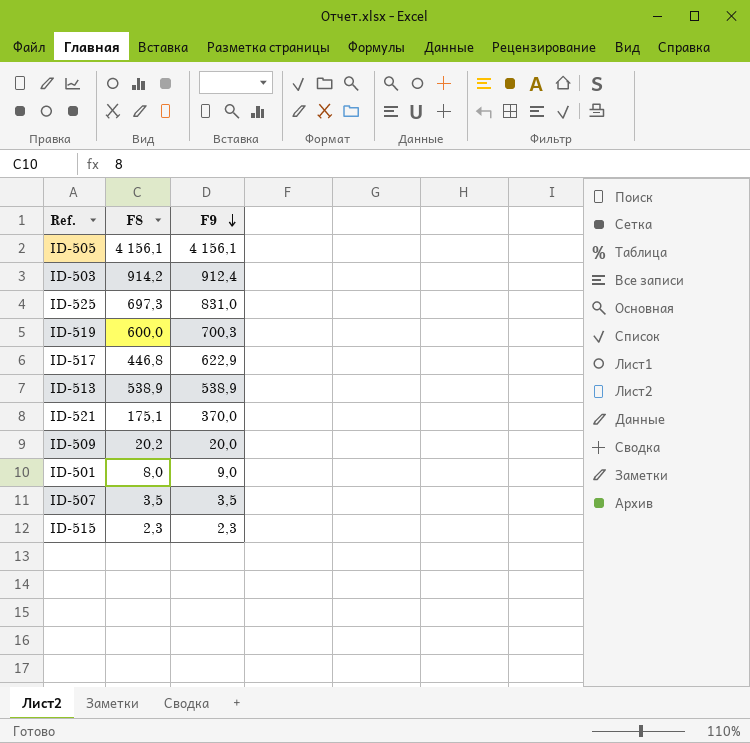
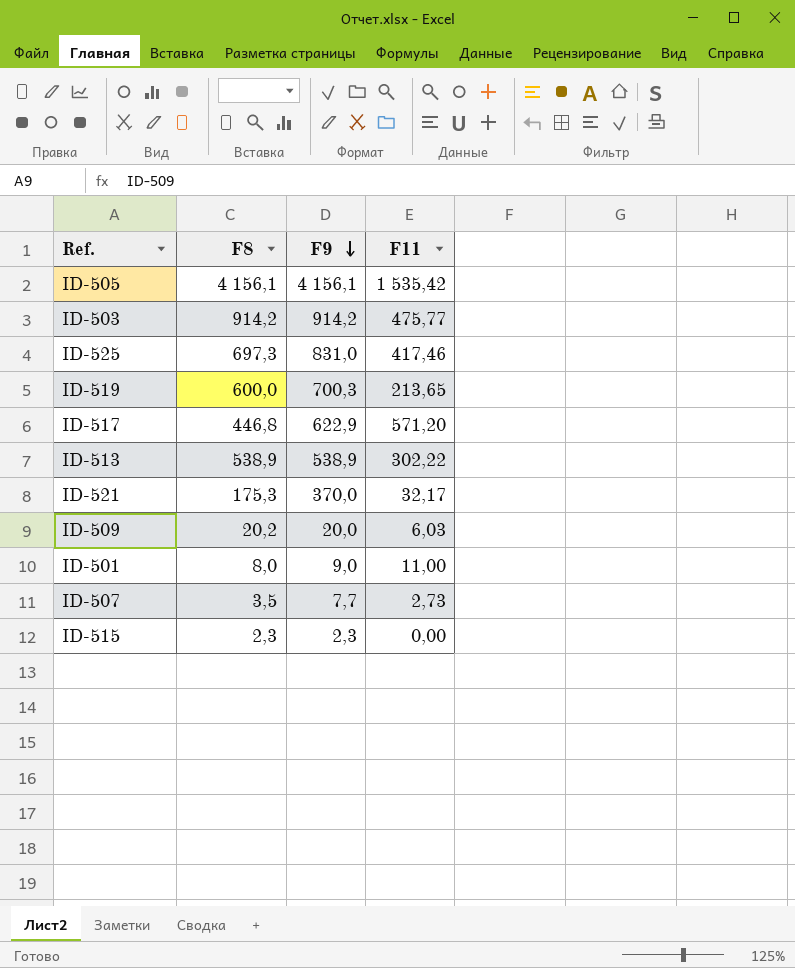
column F11 | position: none -> 4
ID-503 | F9: 912,4 -> 914,2
ID-521 | F8: 175,1 -> 175,3
ID-507 | F9: 3,5 -> 7,7

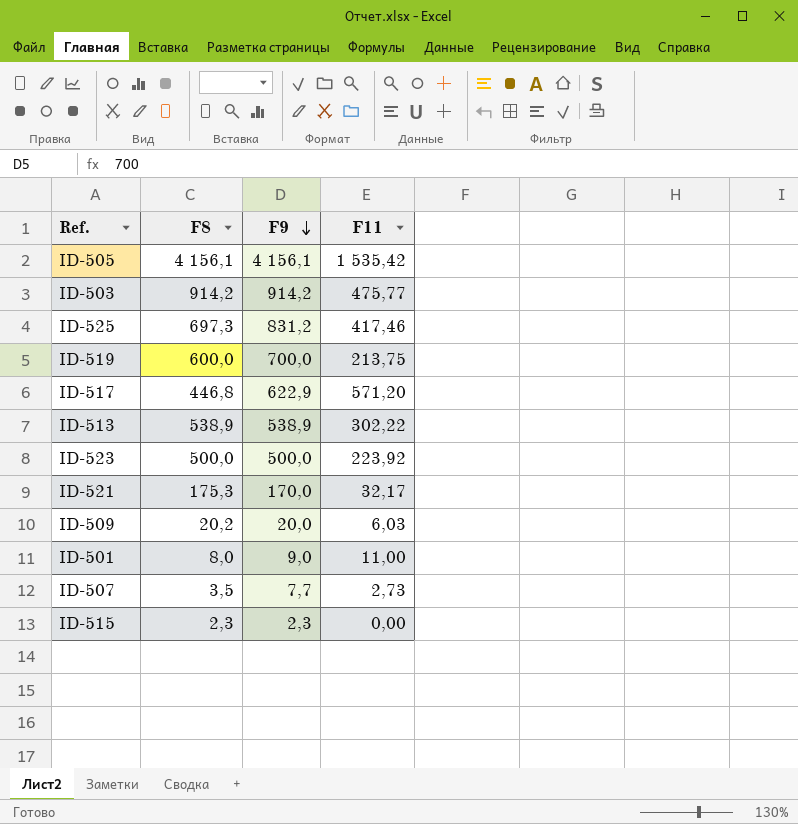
ID-525 | F9: 831,0 -> 831,2
ID-519 | F9: 700,3 -> 700,0
ID-519 | F11: 213,65 -> 213,75
row ID-523: none -> 500,0 | 500,0 | 223,92
ID-521 | F9: 370,0 -> 170,0

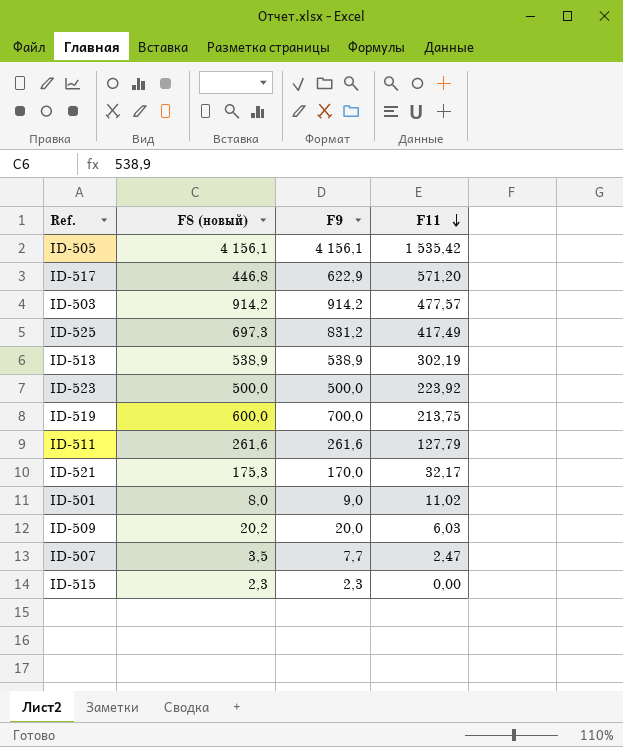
row order: F9 descending -> F11 descending
column name: F8 -> F8 (новый)
ID-503 | F11: 475,77 -> 477,57
ID-525 | F11: 417,46 -> 417,49
ID-513 | F11: 302,22 -> 302,19
row ID-511: none -> 261,6 | 261,6 | 127,79
ID-501 | F11: 11,00 -> 11,02
ID-507 | F11: 2,73 -> 2,47

